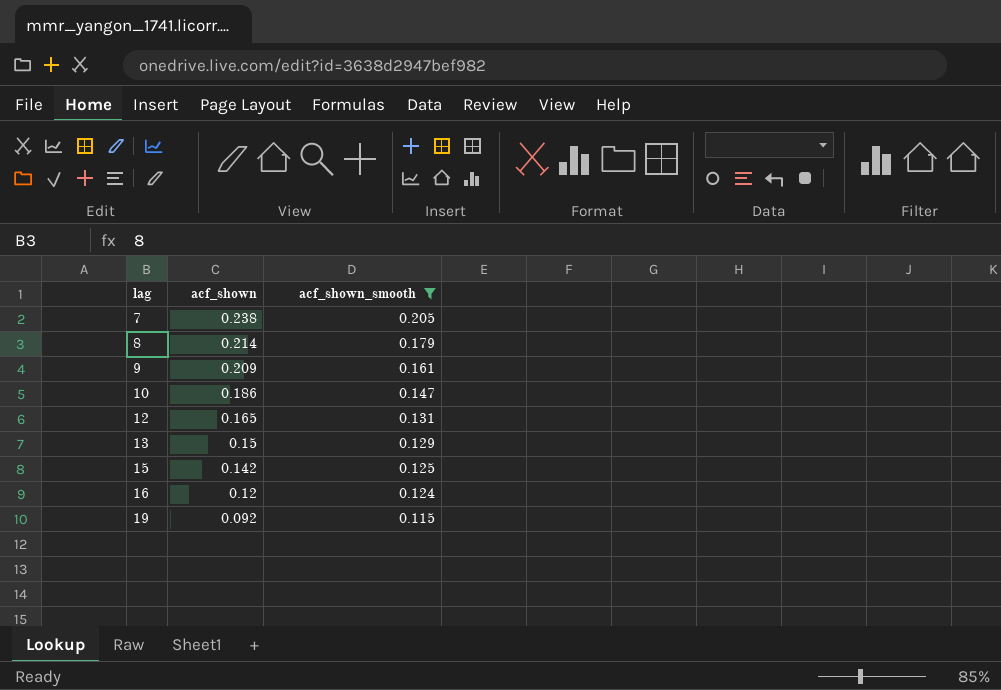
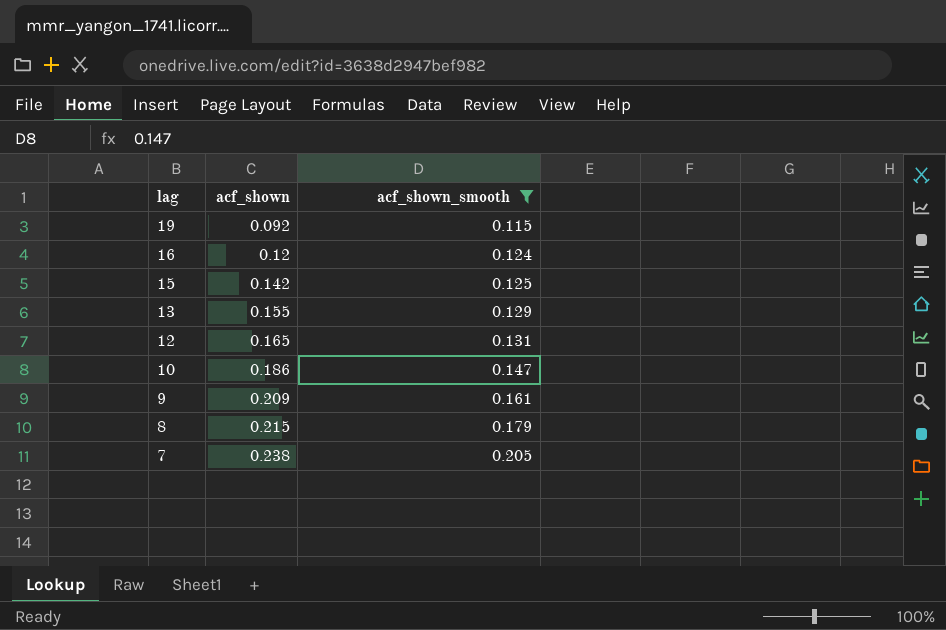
row order: lag ascending -> lag descending
13 | acf_shown: 0.15 -> 0.155
8 | acf_shown: 0.214 -> 0.215

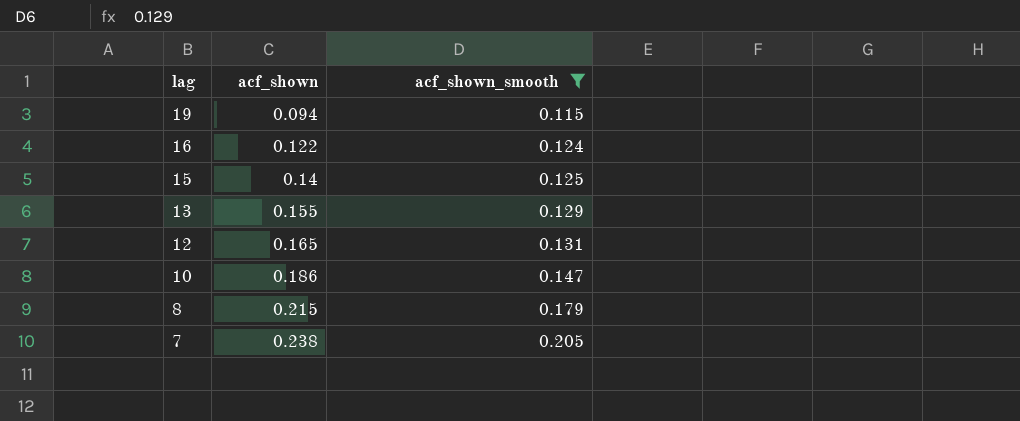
row 9: 0.209 | 0.161 -> none
19 | acf_shown: 0.092 -> 0.094
16 | acf_shown: 0.12 -> 0.122
15 | acf_shown: 0.142 -> 0.14

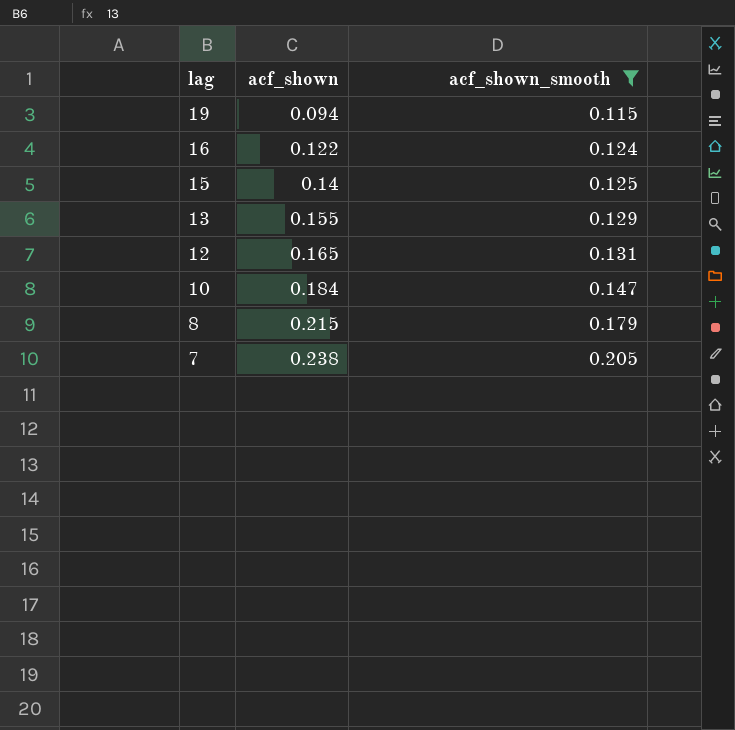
10 | acf_shown: 0.186 -> 0.184

